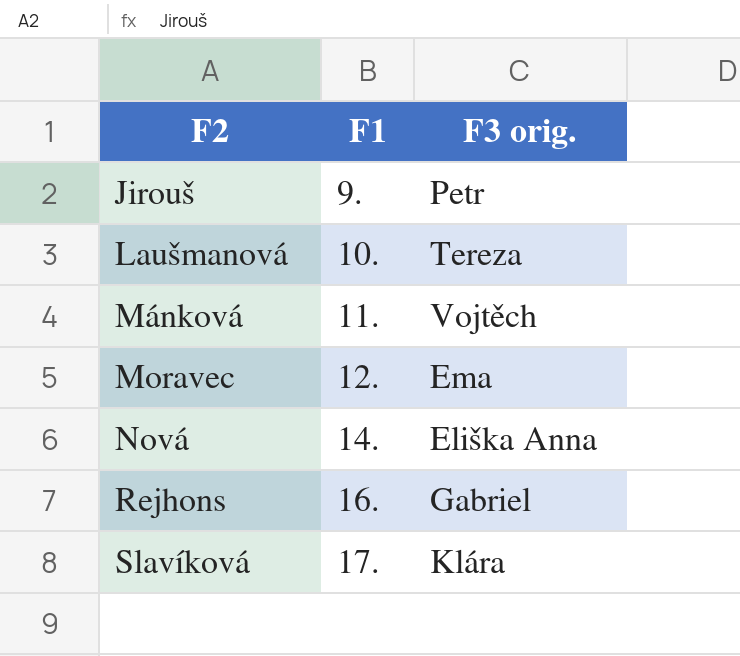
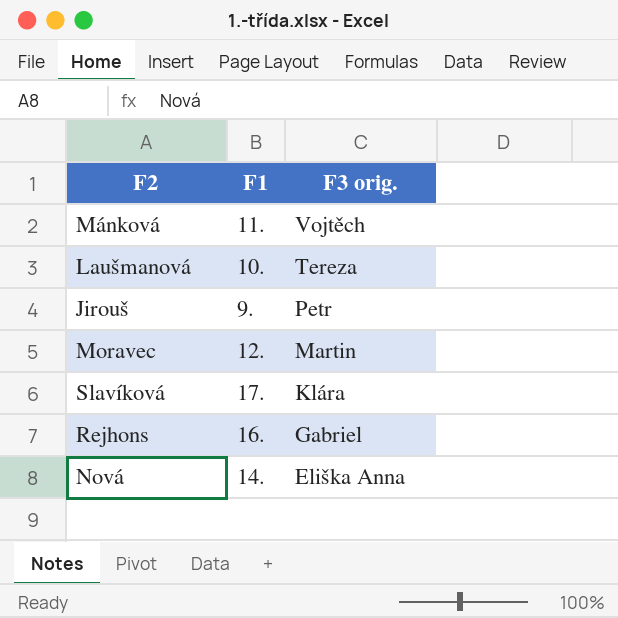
row order: F2 ascending -> F3 orig. descending
Moravec | F3 orig.: Ema -> Martin

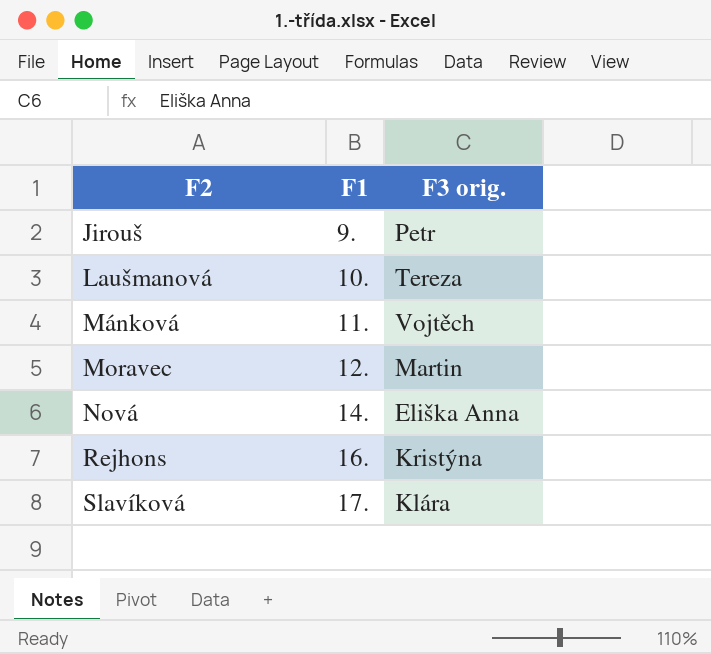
row order: F3 orig. descending -> F2 ascending
Rejhons | F3 orig.: Gabriel -> Kristýna

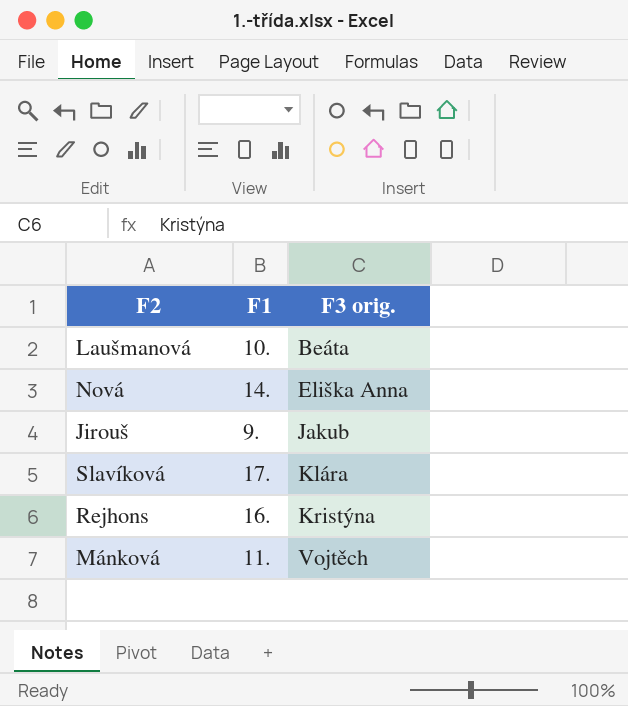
row order: F2 ascending -> F3 orig. ascending
row Moravec: 12. | Martin -> none
Laušmanová | F3 orig.: Tereza -> Beáta
Jirouš | F3 orig.: Petr -> Jakub

